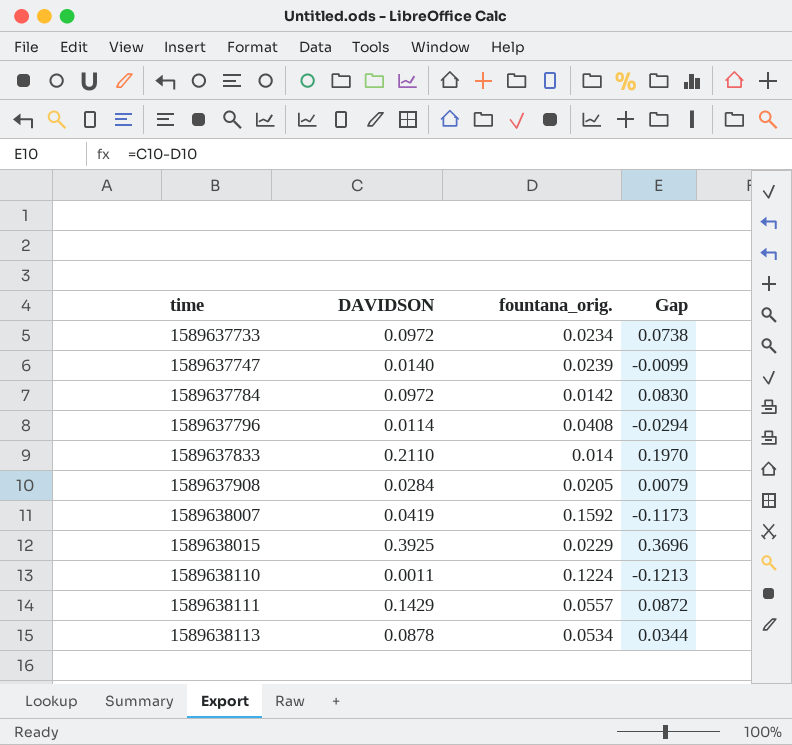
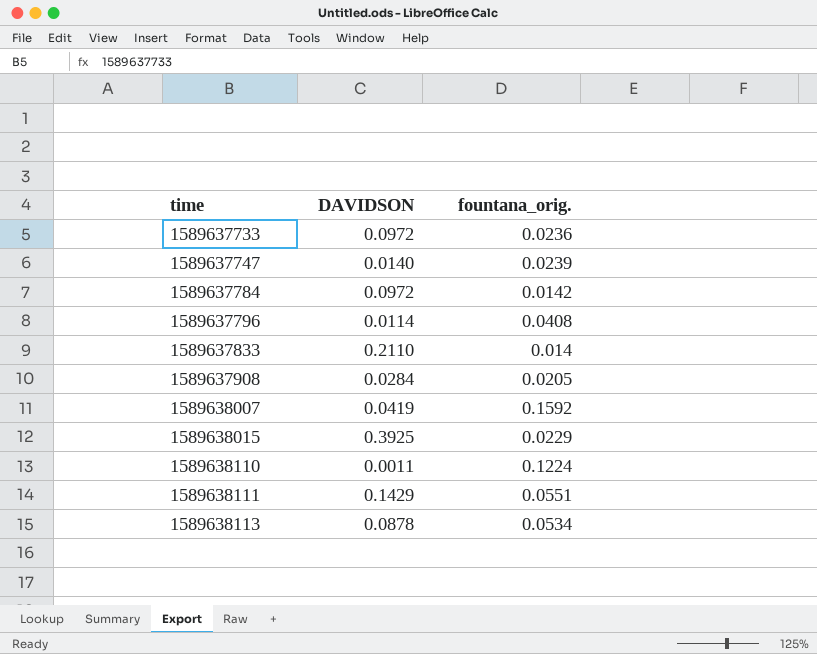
column Gap | formula: [DAVIDSON] - [fountana_orig.] -> none
1589637733 | fountana_orig.: 0.0234 -> 0.0236
1589638111 | fountana_orig.: 0.0557 -> 0.0551

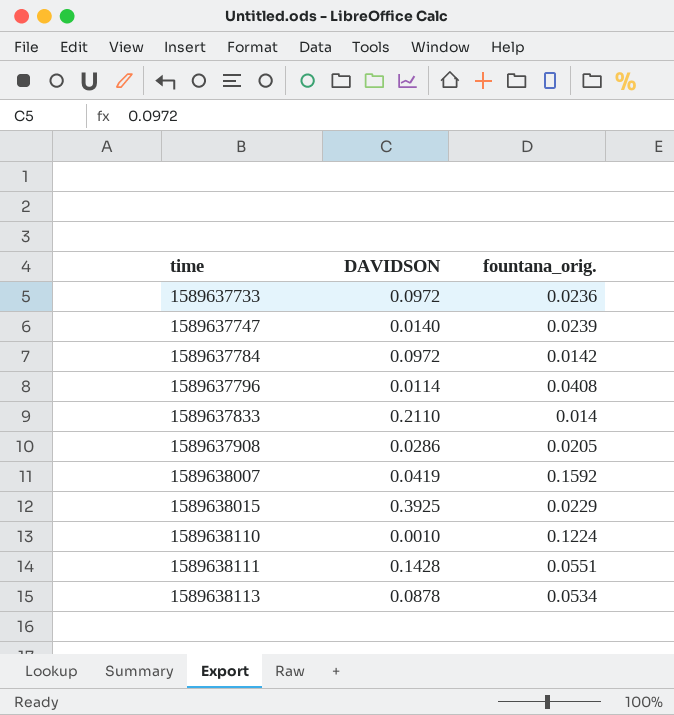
1589637908 | DAVIDSON: 0.0284 -> 0.0286
1589638110 | DAVIDSON: 0.0011 -> 0.0010
1589638111 | DAVIDSON: 0.1429 -> 0.1428

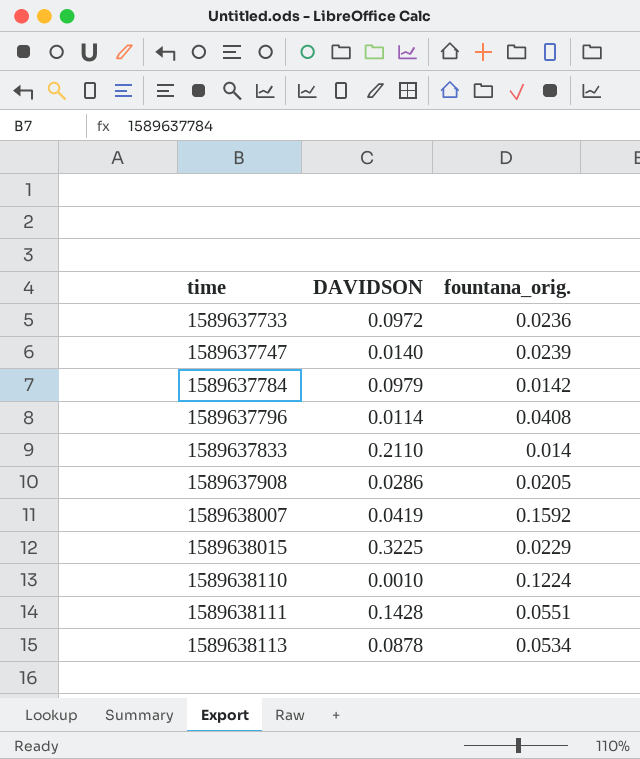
1589637784 | DAVIDSON: 0.0972 -> 0.0979
1589638015 | DAVIDSON: 0.3925 -> 0.3225

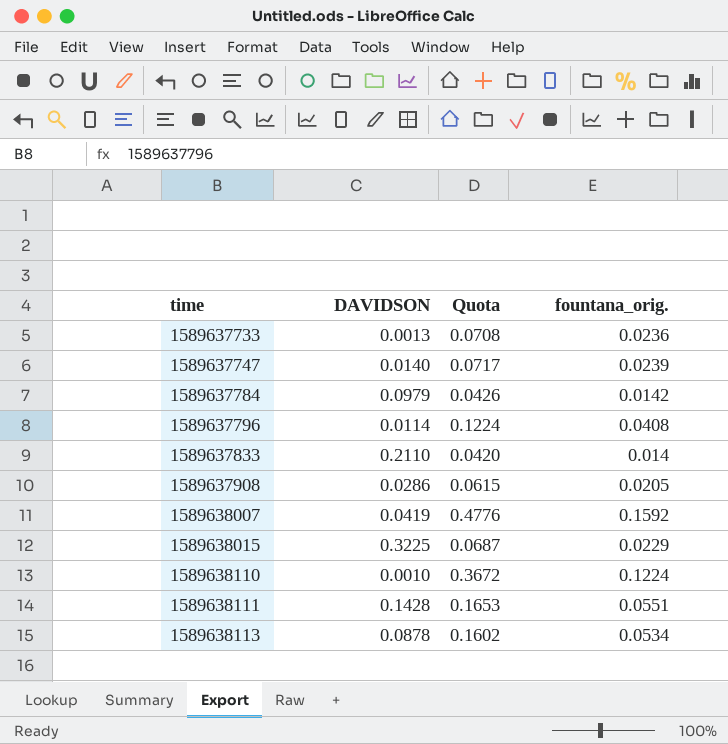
column Quota | formula: none -> [fountana_orig.] * 3
1589637733 | DAVIDSON: 0.0972 -> 0.0013

